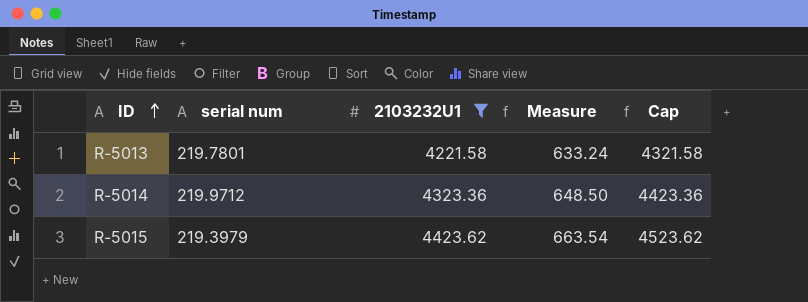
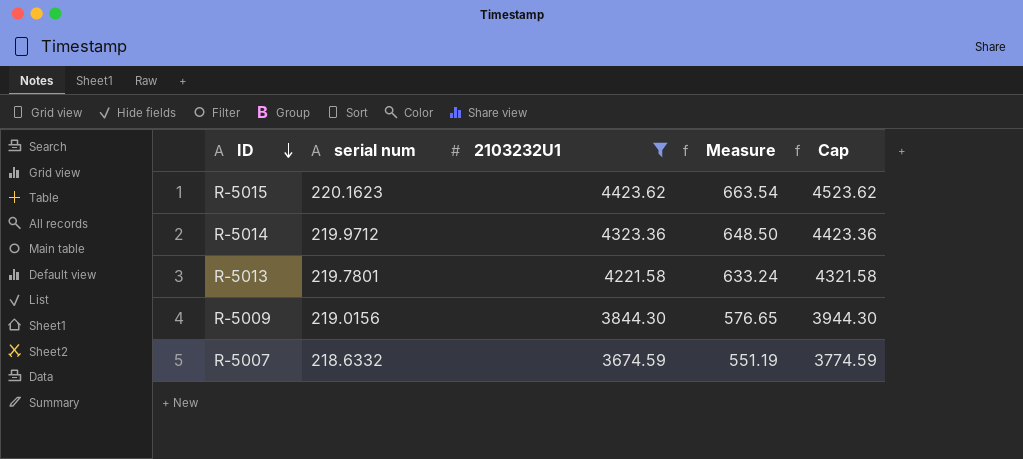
row order: ID ascending -> ID descending
R-5015 | serial num: 219.3979 -> 220.1623
row R-5009: none -> 219.0156 | 3844.30 | 576.65 | 3944.30
row R-5007: none -> 218.6332 | 3674.59 | 551.19 | 3774.59

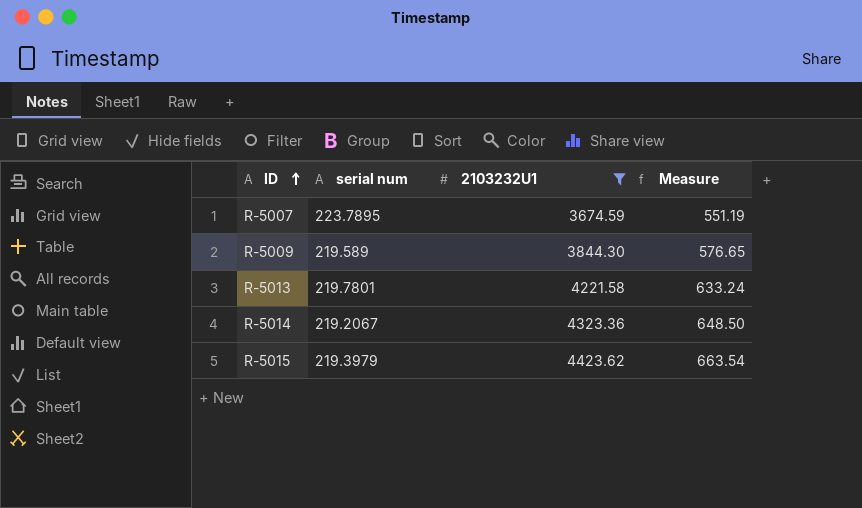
row order: ID descending -> ID ascending
column Cap | formula: [2103232U1] + 100 -> none
R-5007 | serial num: 218.6332 -> 223.7895
R-5009 | serial num: 219.0156 -> 219.589
R-5014 | serial num: 219.9712 -> 219.2067
R-5015 | serial num: 220.1623 -> 219.3979

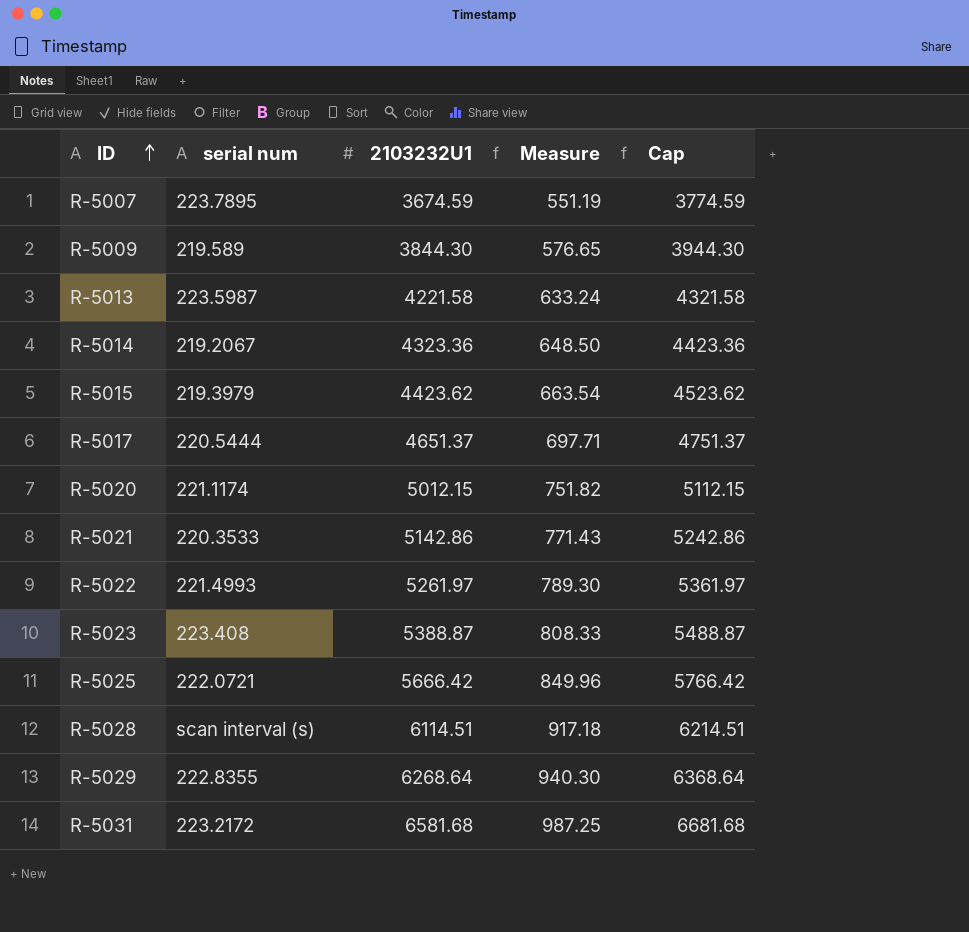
filter: 2103232U1 <= 4423.62 -> none
column Cap | formula: none -> [2103232U1] + 100
R-5013 | serial num: 219.7801 -> 223.5987

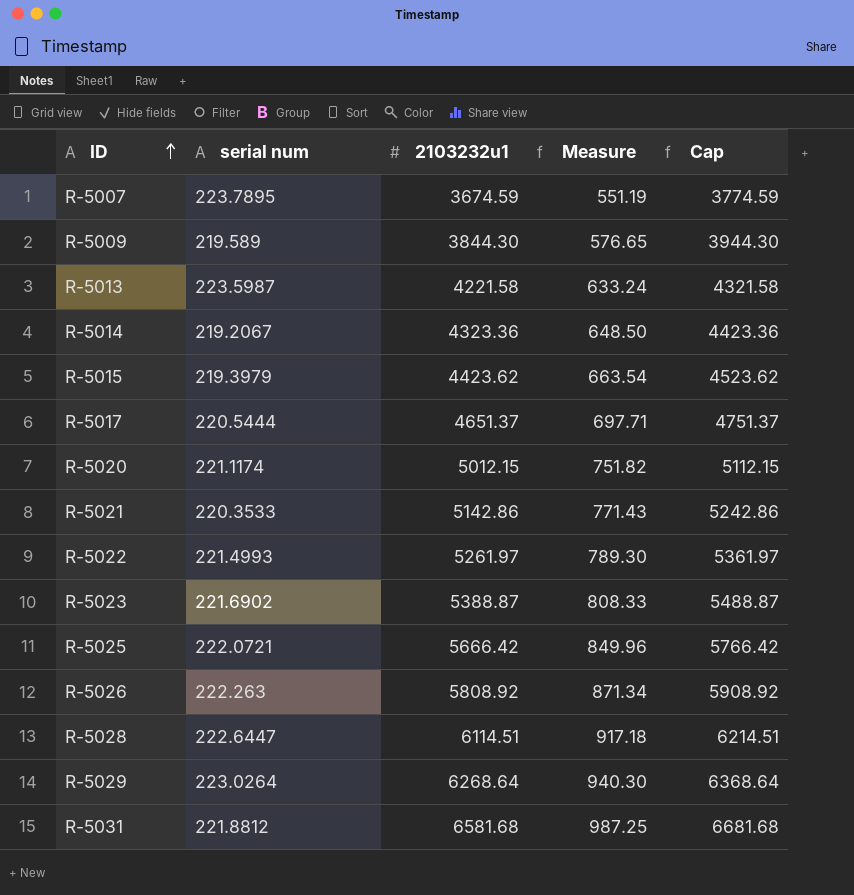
column name: 2103232U1 -> 2103232u1
R-5023 | serial num: 223.408 -> 221.6902
row R-5026: none -> 222.263 | 5808.92 | 871.34 | 5908.92
R-5028 | serial num: scan interval (s) -> 222.6447
R-5029 | serial num: 222.8355 -> 223.0264
R-5031 | serial num: 223.2172 -> 221.8812

